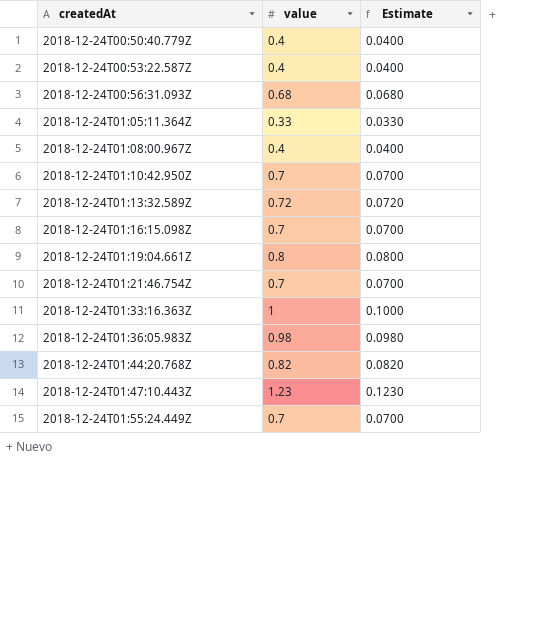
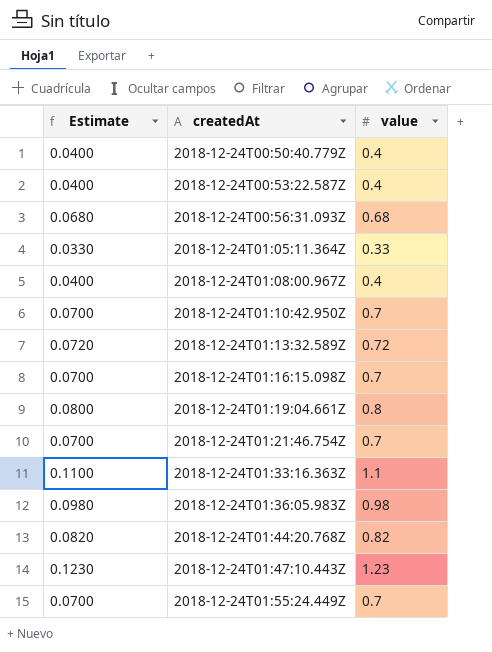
column Estimate | position: 3 -> 1
2018-12-24T01:33:16.363Z | Estimate: 0.1000 -> 0.1100
2018-12-24T01:33:16.363Z | value: 1 -> 1.1

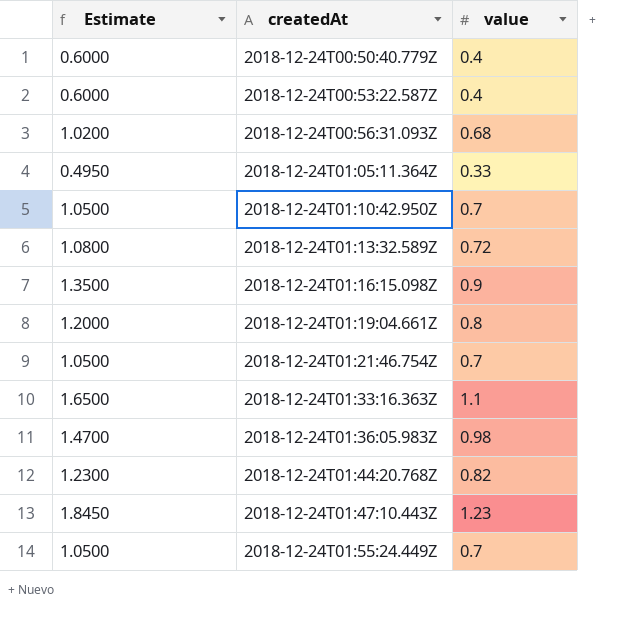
column Estimate | formula: [value] * 0.1 -> [value] * 1.5
row 2018-12-24T01:08:00.967Z: 0.0400 | 0.4 -> none
2018-12-24T01:16:15.098Z | value: 0.7 -> 0.9

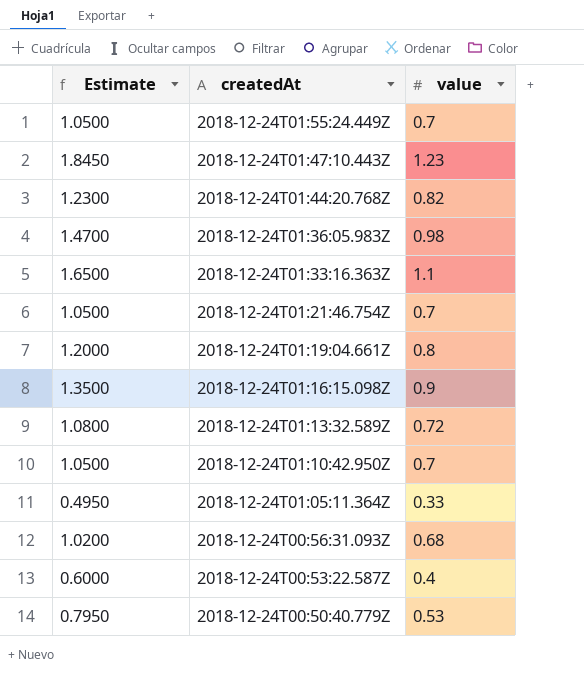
row order: createdAt ascending -> createdAt descending
2018-12-24T00:50:40.779Z | Estimate: 0.6000 -> 0.7950
2018-12-24T00:50:40.779Z | value: 0.4 -> 0.53

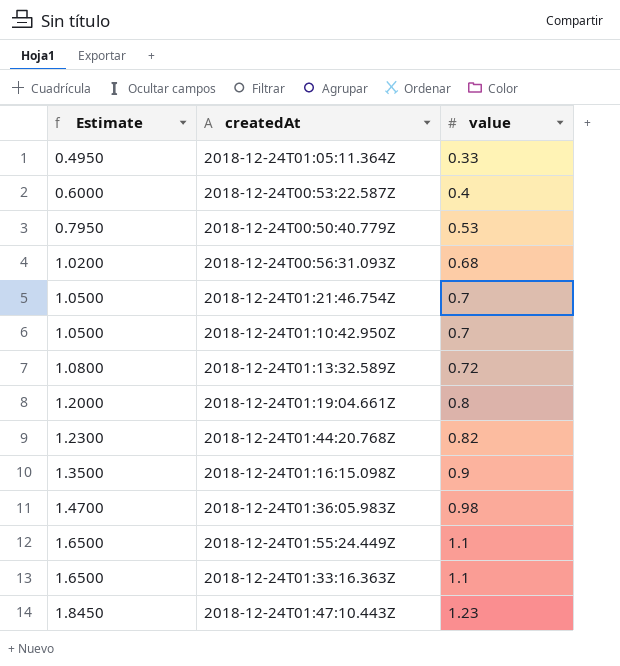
row order: createdAt descending -> Estimate ascending
2018-12-24T01:55:24.449Z | Estimate: 1.0500 -> 1.6500
2018-12-24T01:55:24.449Z | value: 0.7 -> 1.1

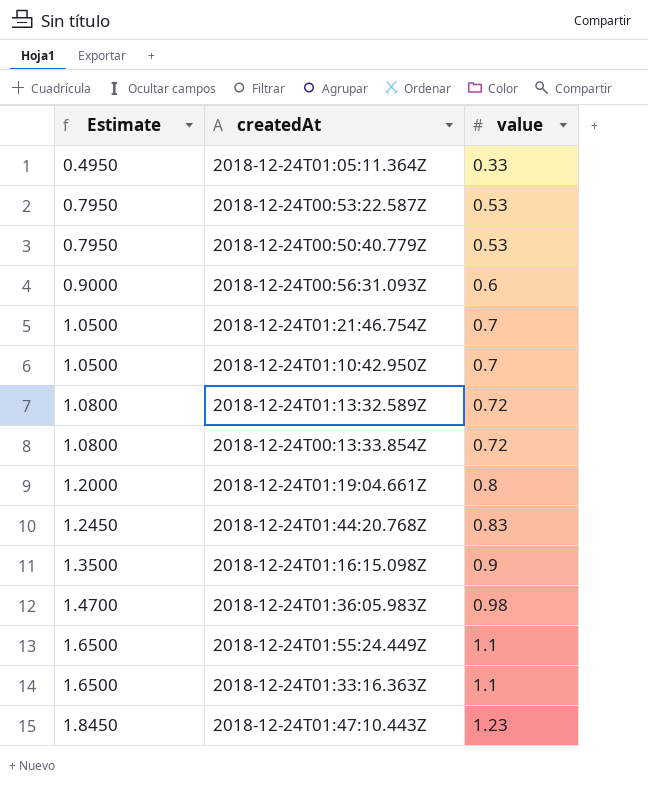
2018-12-24T00:53:22.587Z | Estimate: 0.6000 -> 0.7950
2018-12-24T00:53:22.587Z | value: 0.4 -> 0.53
2018-12-24T00:56:31.093Z | Estimate: 1.0200 -> 0.9000
2018-12-24T00:56:31.093Z | value: 0.68 -> 0.6
row 2018-12-24T00:13:33.854Z: none -> 1.0800 | 0.72
2018-12-24T01:44:20.768Z | Estimate: 1.2300 -> 1.2450
2018-12-24T01:44:20.768Z | value: 0.82 -> 0.83

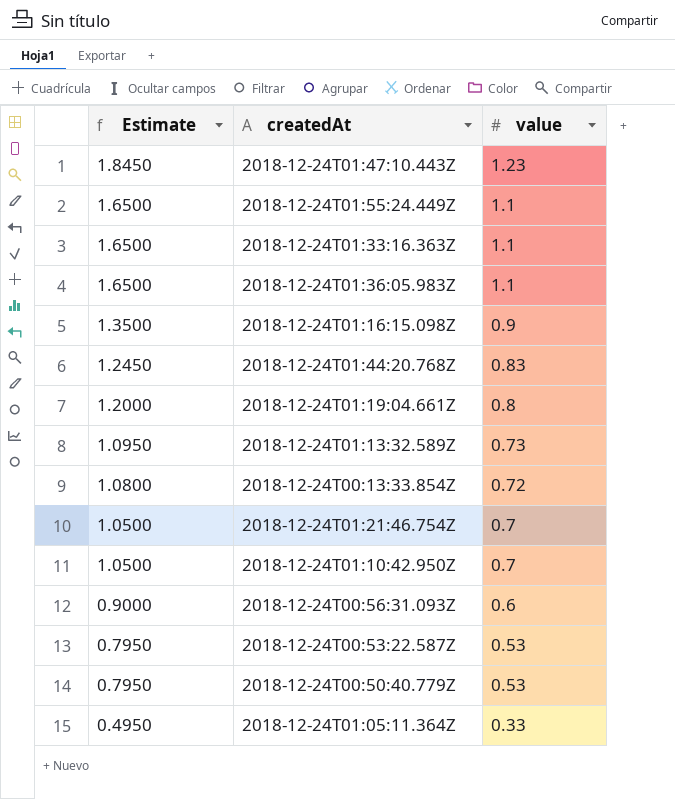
row order: Estimate ascending -> Estimate descending
2018-12-24T01:36:05.983Z | Estimate: 1.4700 -> 1.6500
2018-12-24T01:36:05.983Z | value: 0.98 -> 1.1
2018-12-24T01:13:32.589Z | Estimate: 1.0800 -> 1.0950
2018-12-24T01:13:32.589Z | value: 0.72 -> 0.73

